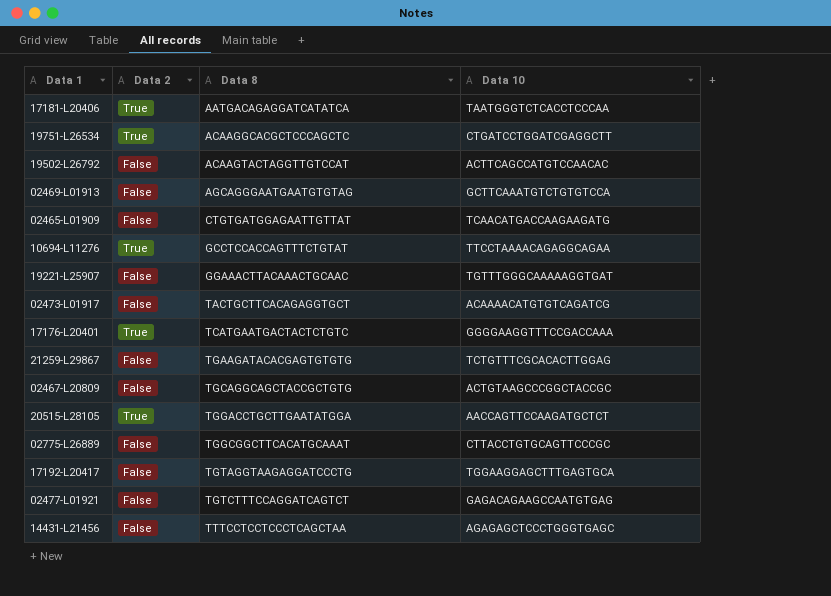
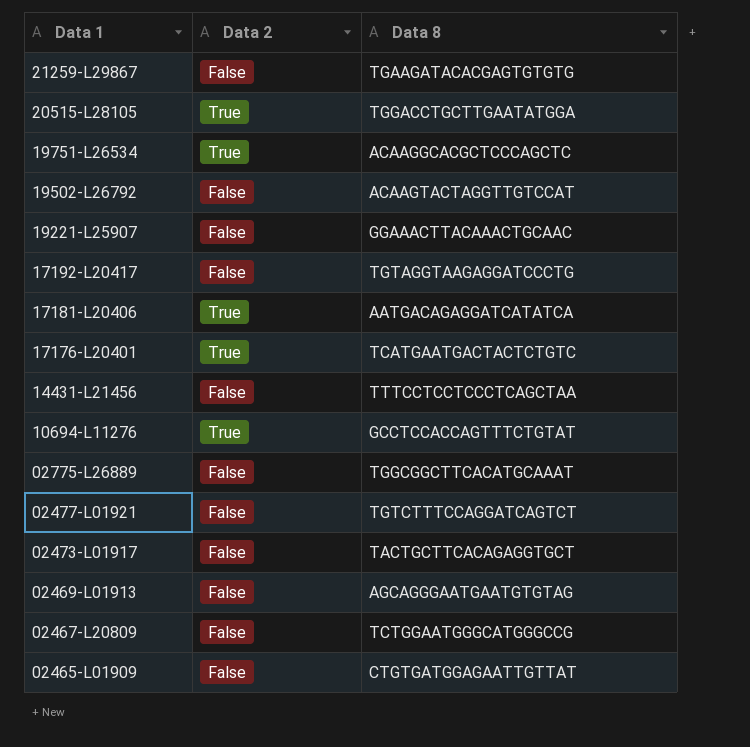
row order: Data 8 ascending -> Data 1 descending
column Data 10 | position: 4 -> none
02467-L20809 | Data 8: TGCAGGCAGCTACCGCTGTG -> TCTGGAATGGGCATGGGCCG

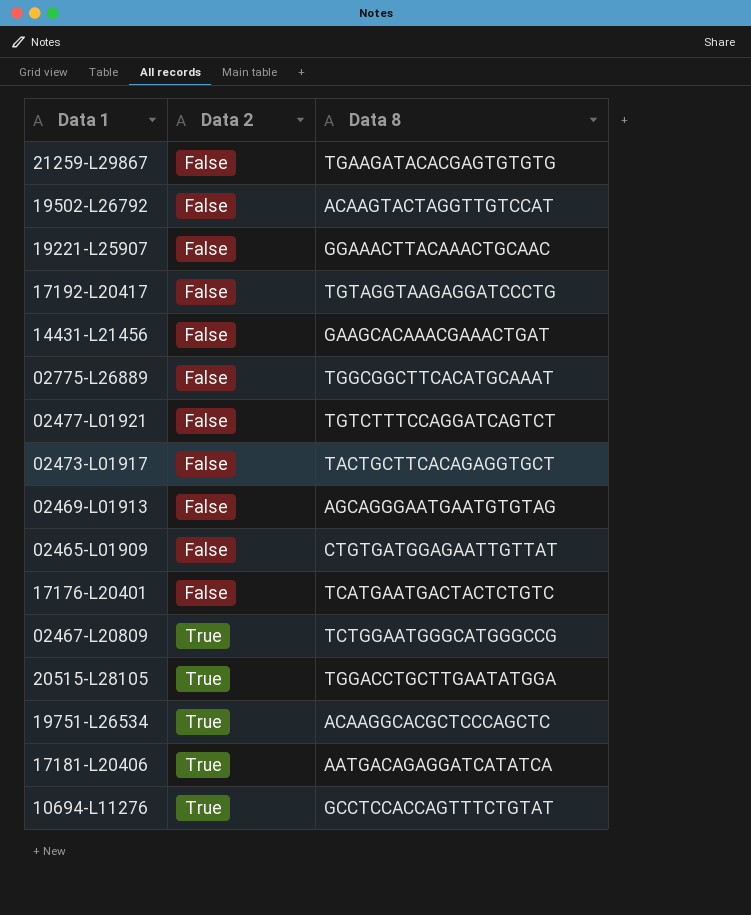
row order: Data 1 descending -> Data 2 ascending
14431-L21456 | Data 8: TTTCCTCCTCCCTCAGCTAA -> GAAGCACAAACGAAACTGAT
17176-L20401 | Data 2: True -> False
02467-L20809 | Data 2: False -> True

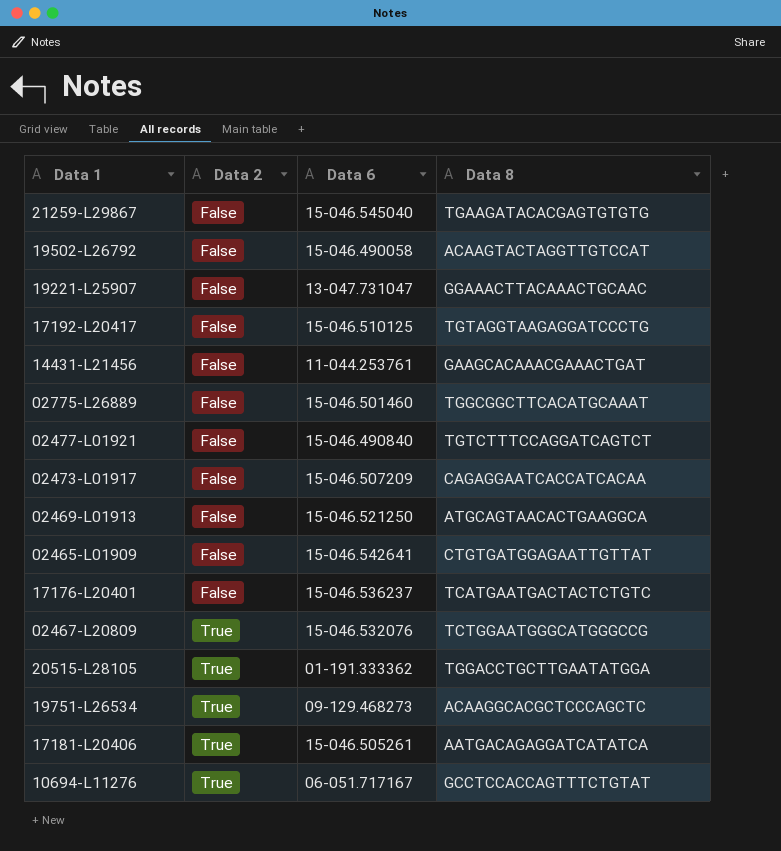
column Data 6 | position: none -> 3
02473-L01917 | Data 8: TACTGCTTCACAGAGGTGCT -> CAGAGGAATCACCATCACAA
02469-L01913 | Data 8: AGCAGGGAATGAATGTGTAG -> ATGCAGTAACACTGAAGGCA

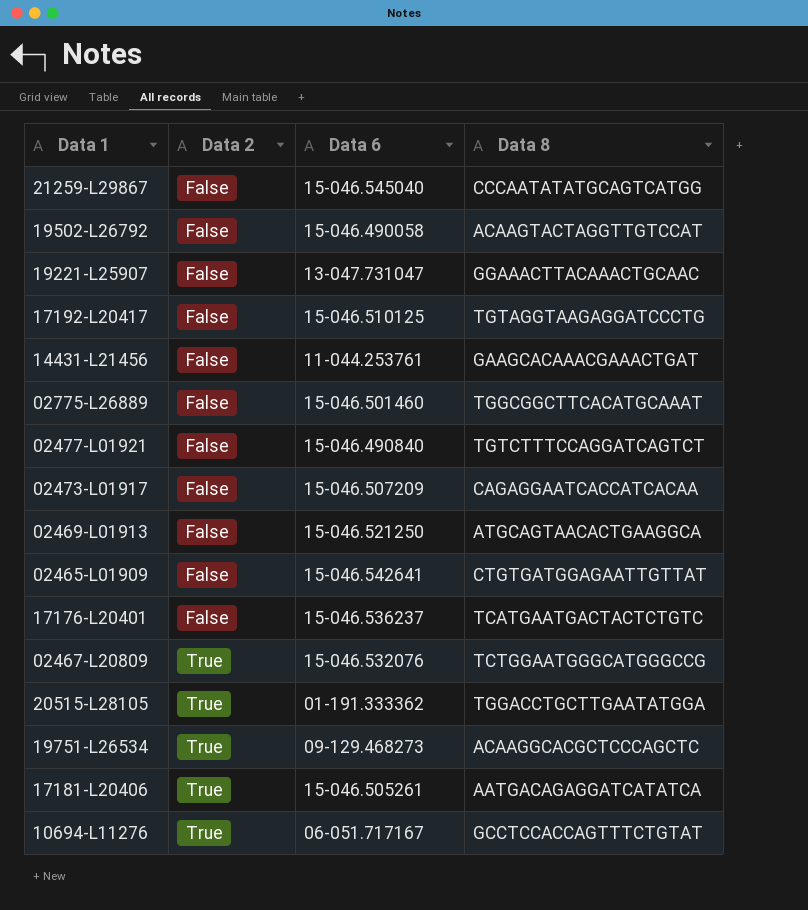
21259-L29867 | Data 8: TGAAGATACACGAGTGTGTG -> CCCAATATATGCAGTCATGG

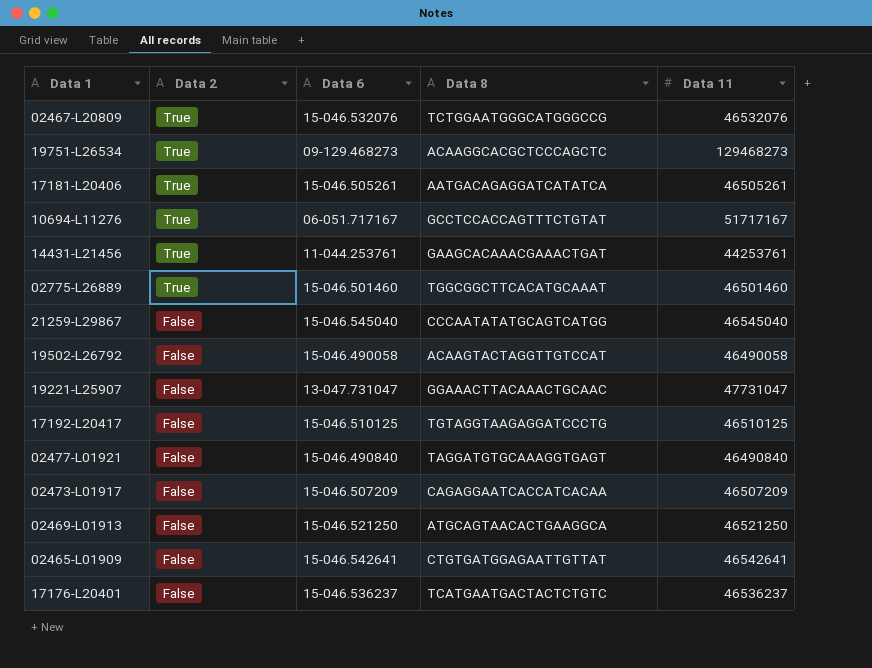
row order: Data 2 ascending -> Data 2 descending
column Data 11 | position: none -> 5
row 20515-L28105: True | 01-191.333362 | TGGACCTGCTTGAATATGGA -> none
14431-L21456 | Data 2: False -> True
02775-L26889 | Data 2: False -> True
02477-L01921 | Data 8: TGTCTTTCCAGGATCAGTCT -> TAGGATGTGCAAAGGTGAGT

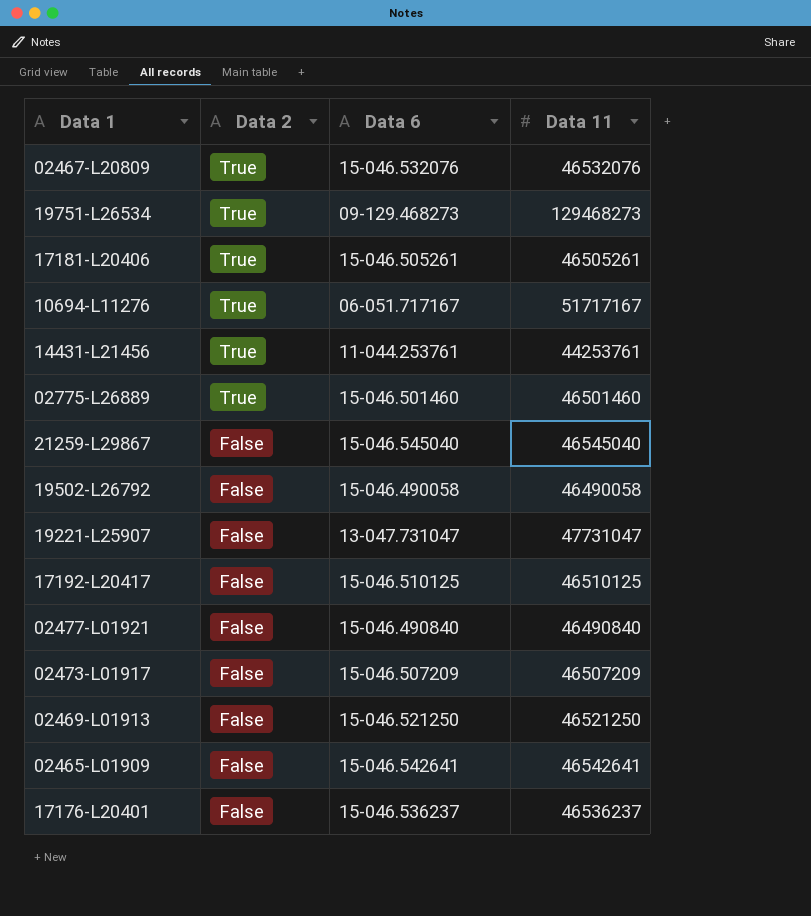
column Data 8 | position: 4 -> none

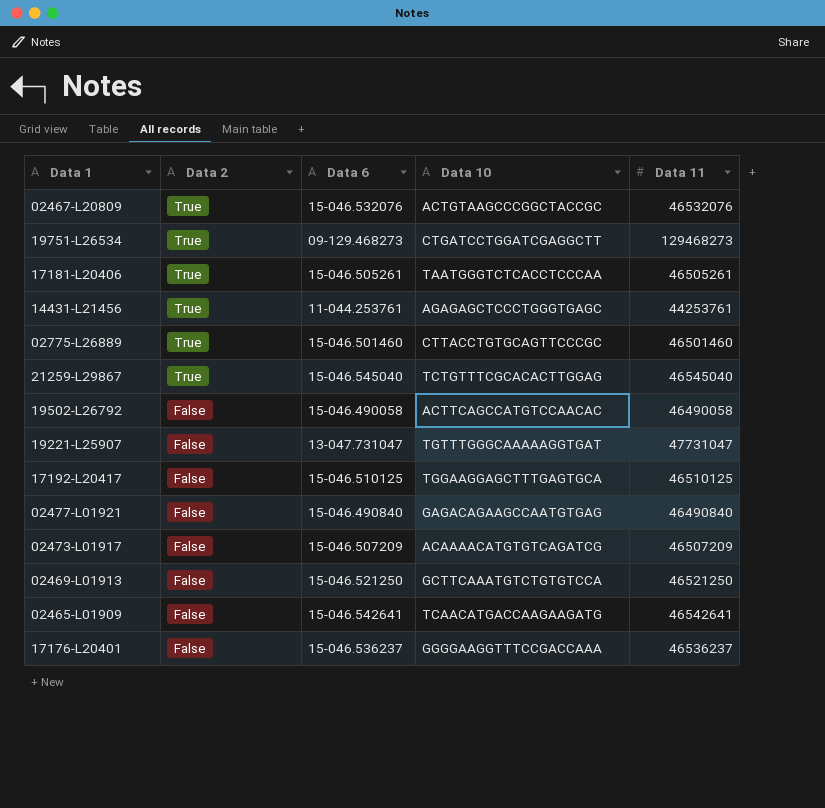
column Data 10 | position: none -> 4
row 10694-L11276: True | 06-051.717167 | 51717167 -> none
21259-L29867 | Data 2: False -> True

